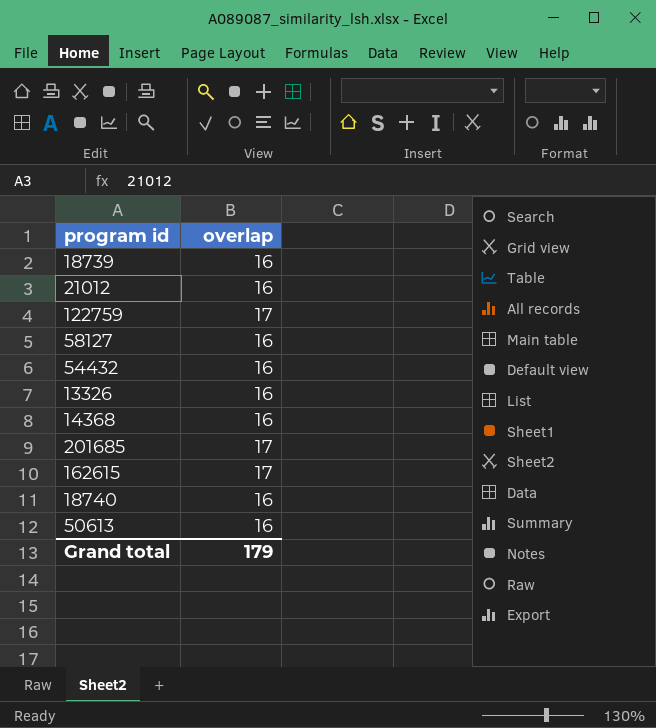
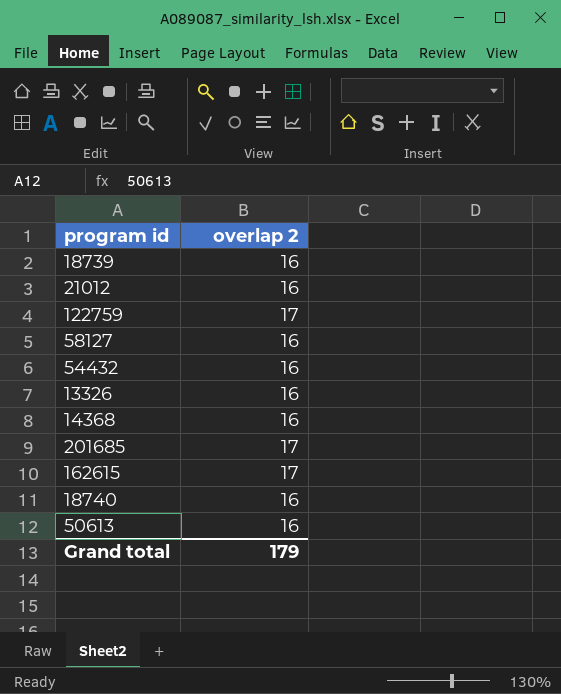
column name: overlap -> overlap 2

